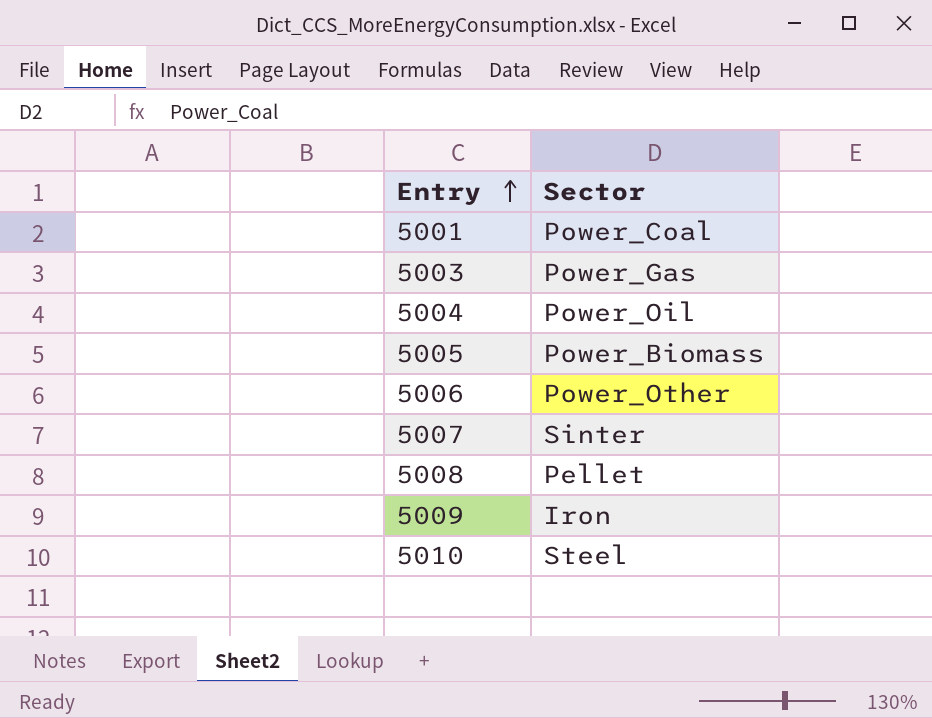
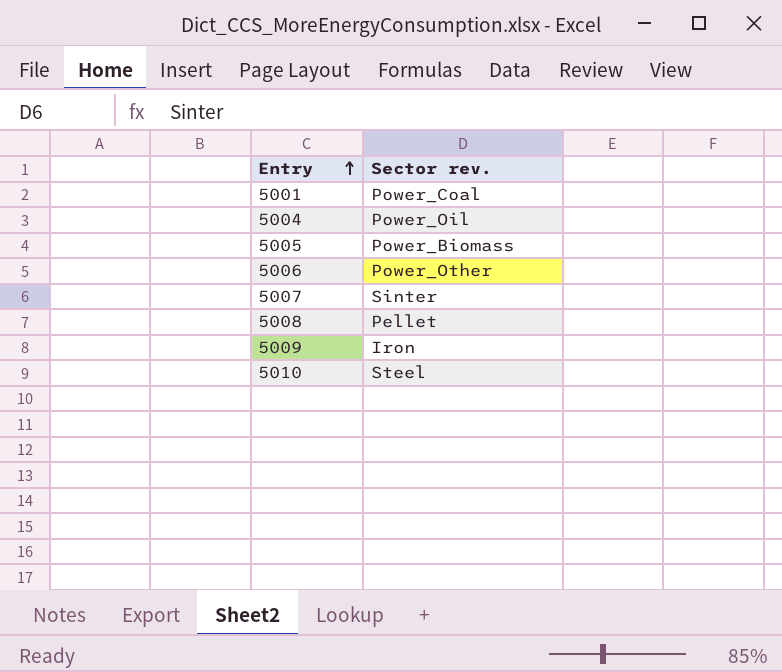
column name: Sector -> Sector rev.
row 5003: Power_Gas -> none

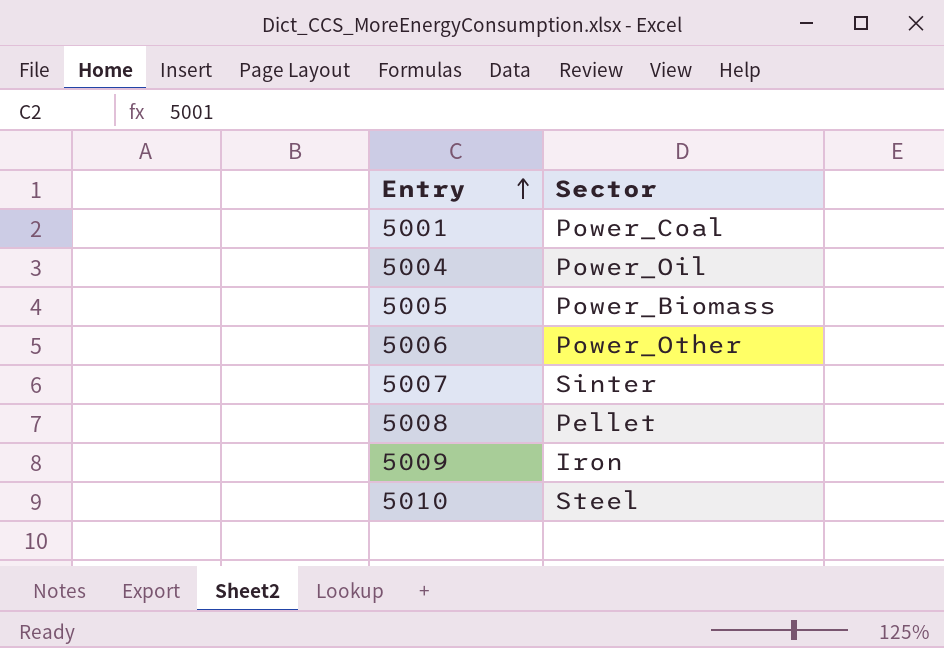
column name: Sector rev. -> Sector

